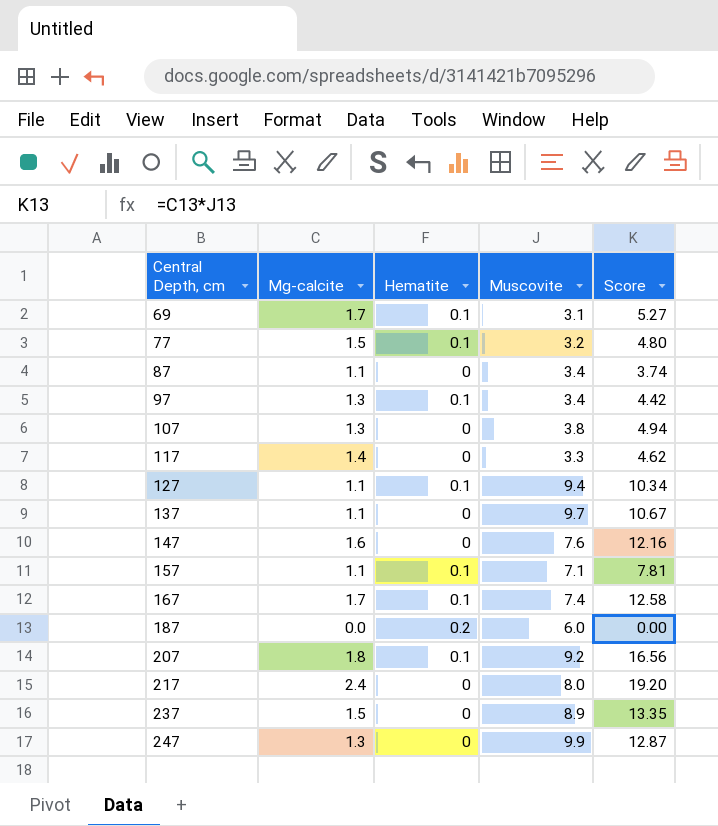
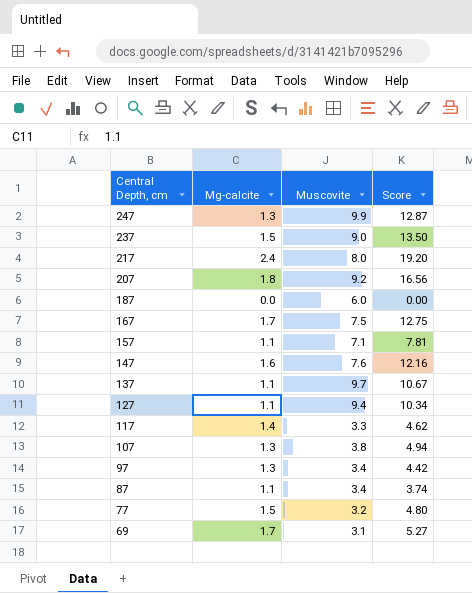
row order: Central Depth, cm ascending -> Central Depth, cm descending
column Hematite | position: 3 -> none
237 | Muscovite: 8.9 -> 9.0
237 | Score: 13.35 -> 13.50
167 | Muscovite: 7.4 -> 7.5
167 | Score: 12.58 -> 12.75

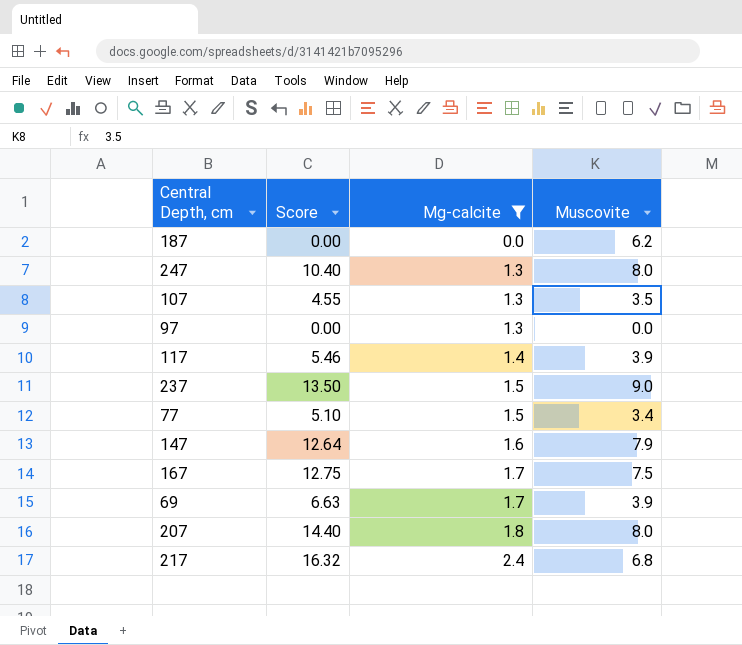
filter: none -> Mg-calcite != 1.1
row order: Central Depth, cm descending -> Mg-calcite ascending
column Score | position: 4 -> 2
187 | Muscovite: 6.0 -> 6.2
247 | Score: 12.87 -> 10.40
247 | Muscovite: 9.9 -> 8.0
107 | Score: 4.94 -> 4.55
107 | Muscovite: 3.8 -> 3.5
97 | Score: 4.42 -> 0.00
97 | Muscovite: 3.4 -> 0.0
117 | Score: 4.62 -> 5.46
117 | Muscovite: 3.3 -> 3.9
77 | Score: 4.80 -> 5.10
77 | Muscovite: 3.2 -> 3.4
147 | Score: 12.16 -> 12.64
147 | Muscovite: 7.6 -> 7.9
69 | Score: 5.27 -> 6.63
69 | Muscovite: 3.1 -> 3.9
207 | Score: 16.56 -> 14.40
207 | Muscovite: 9.2 -> 8.0
217 | Score: 19.20 -> 16.32
217 | Muscovite: 8.0 -> 6.8

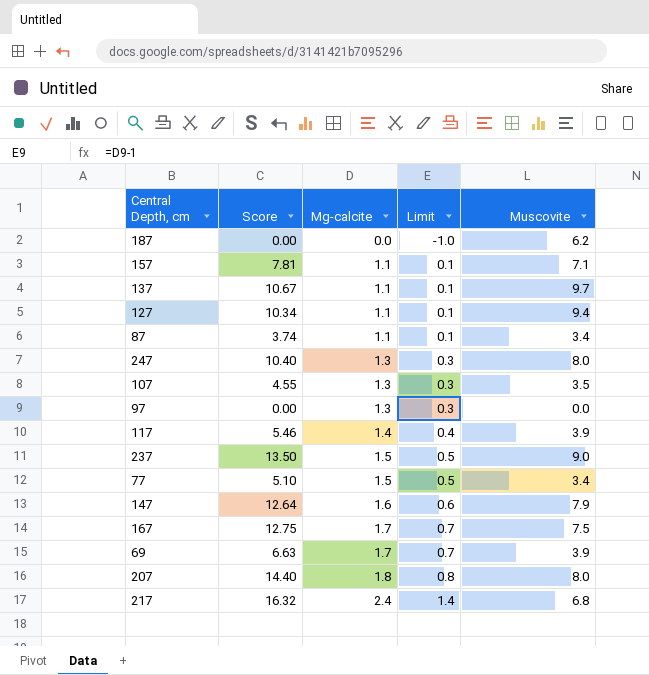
filter: Mg-calcite != 1.1 -> none
column Limit | formula: none -> [Mg-calcite] - 1

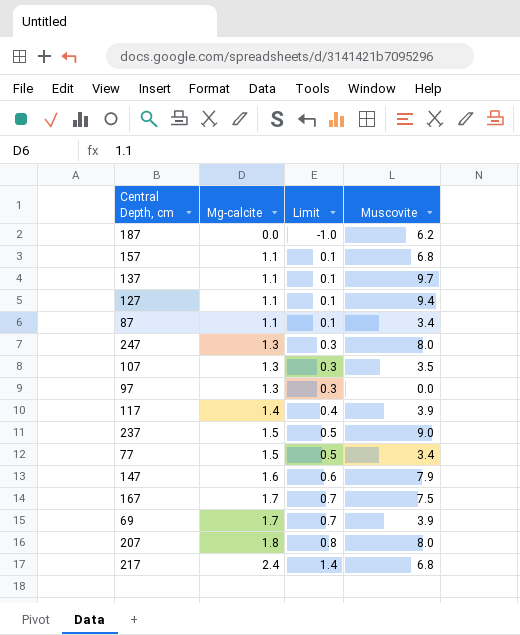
column Score | formula: [Mg-calcite] * [Muscovite] -> none
157 | Muscovite: 7.1 -> 6.8

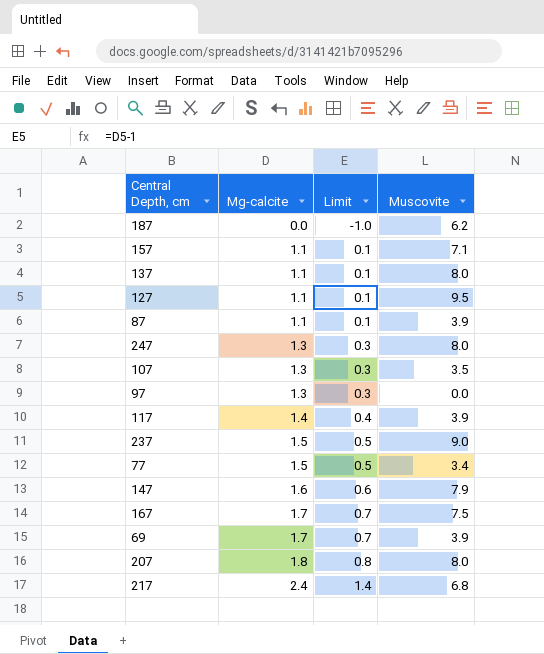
157 | Muscovite: 6.8 -> 7.1
137 | Muscovite: 9.7 -> 8.0
127 | Muscovite: 9.4 -> 9.5
87 | Muscovite: 3.4 -> 3.9

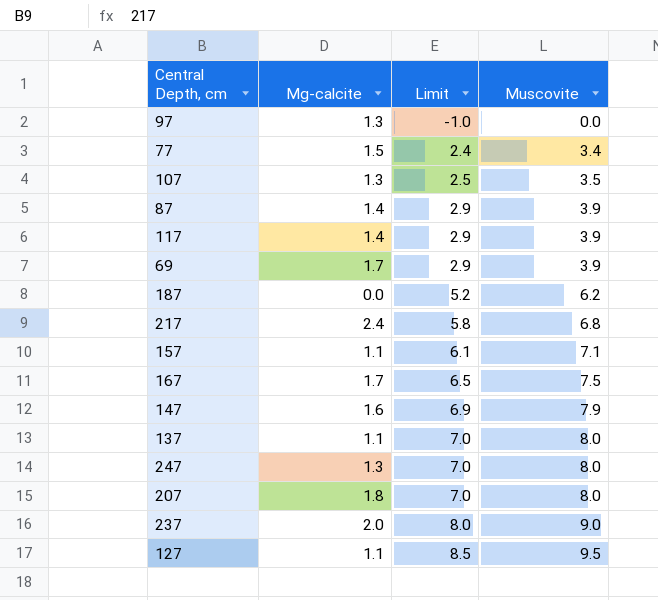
row order: Mg-calcite ascending -> Limit ascending
column Limit | formula: [Mg-calcite] - 1 -> [Muscovite] - 1
87 | Mg-calcite: 1.1 -> 1.4
237 | Mg-calcite: 1.5 -> 2.0

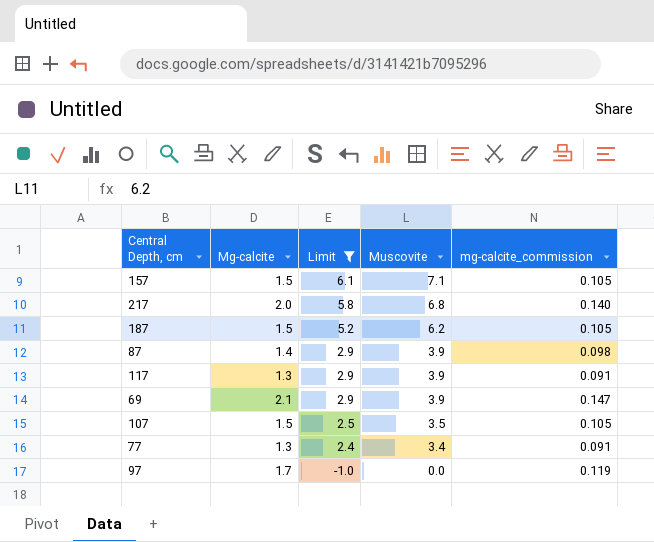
filter: none -> Limit <= 6.1
row order: Limit ascending -> Limit descending
column mg-calcite_commission | formula: none -> [Mg-calcite] * 0.07
157 | Mg-calcite: 1.1 -> 1.5
217 | Mg-calcite: 2.4 -> 2.0
187 | Mg-calcite: 0.0 -> 1.5
117 | Mg-calcite: 1.4 -> 1.3
69 | Mg-calcite: 1.7 -> 2.1
107 | Mg-calcite: 1.3 -> 1.5
77 | Mg-calcite: 1.5 -> 1.3
97 | Mg-calcite: 1.3 -> 1.7

